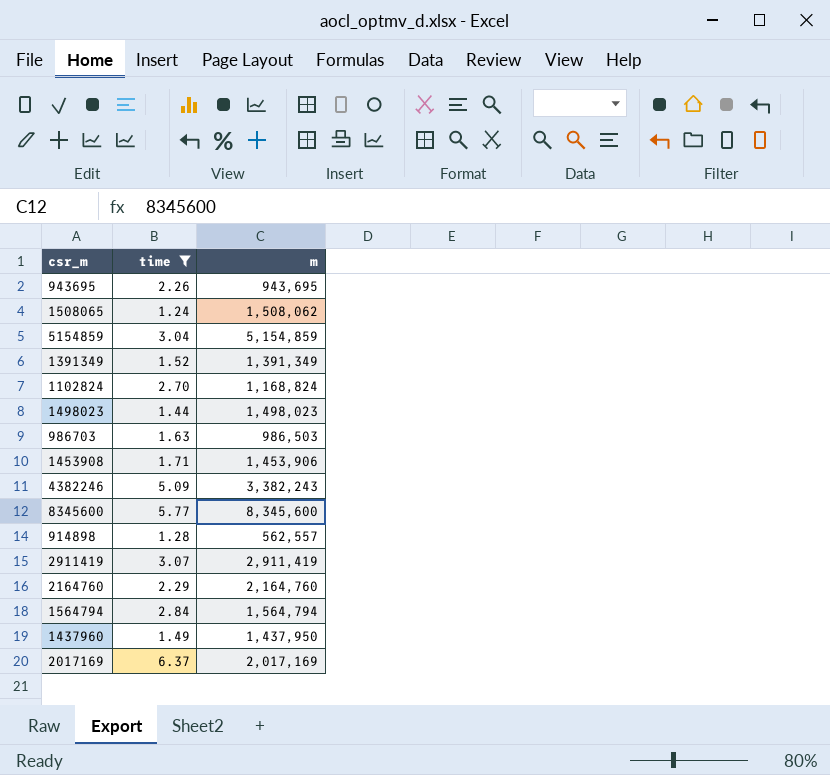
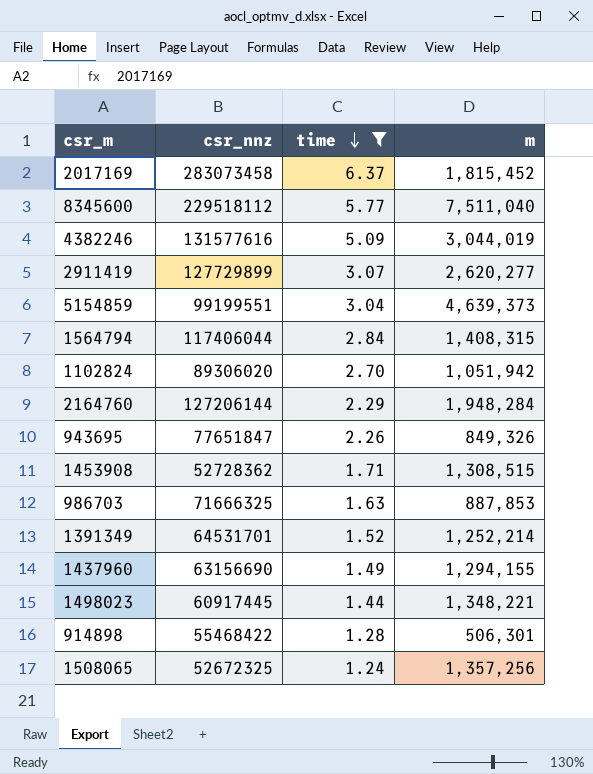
row order: none -> time descending
column csr_nnz | position: none -> 2
2017169 | m: 2,017,169 -> 1,815,452
8345600 | m: 8,345,600 -> 7,511,040
4382246 | m: 3,382,243 -> 3,044,019
2911419 | m: 2,911,419 -> 2,620,277
5154859 | m: 5,154,859 -> 4,639,373
1564794 | m: 1,564,794 -> 1,408,315
1102824 | m: 1,168,824 -> 1,051,942
2164760 | m: 2,164,760 -> 1,948,284
943695 | m: 943,695 -> 849,326
1453908 | m: 1,453,906 -> 1,308,515
986703 | m: 986,503 -> 887,853
1391349 | m: 1,391,349 -> 1,252,214
1437960 | m: 1,437,950 -> 1,294,155
1498023 | m: 1,498,023 -> 1,348,221
914898 | m: 562,557 -> 506,301
1508065 | m: 1,508,062 -> 1,357,256

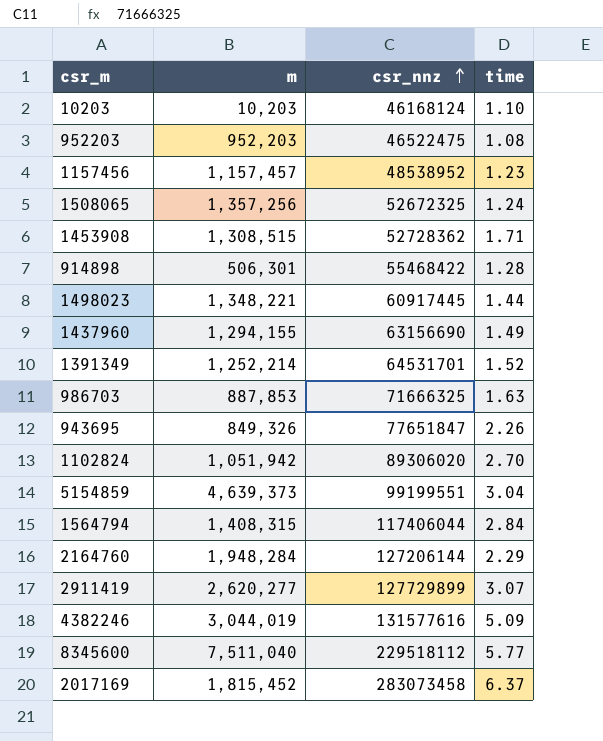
filter: time >= 1.24 -> none
row order: time descending -> csr_nnz ascending
column m | position: 4 -> 2

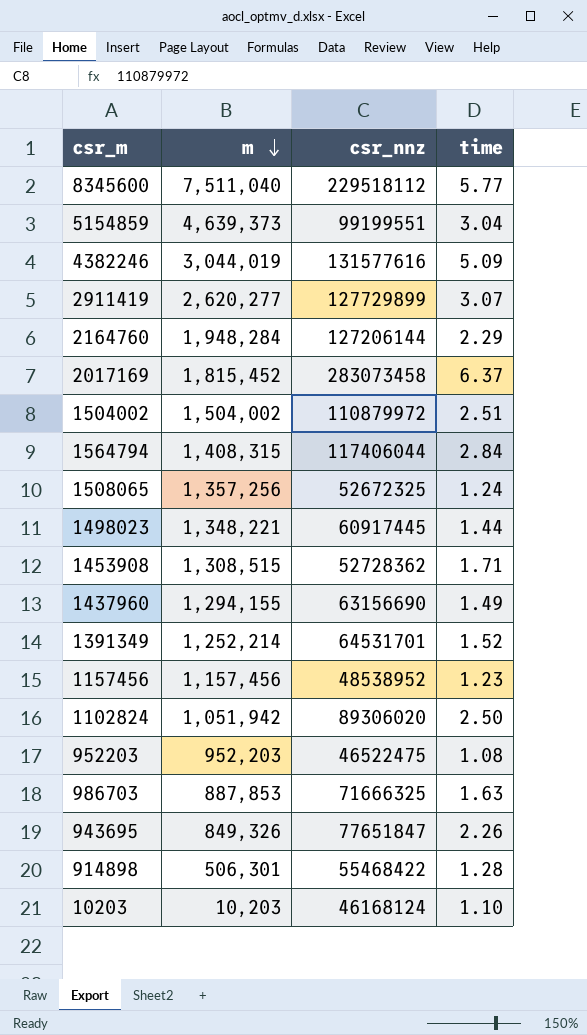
row order: csr_nnz ascending -> m descending
row 1504002: none -> 1,504,002 | 110879972 | 2.51
1157456 | m: 1,157,457 -> 1,157,456
1102824 | time: 2.70 -> 2.50

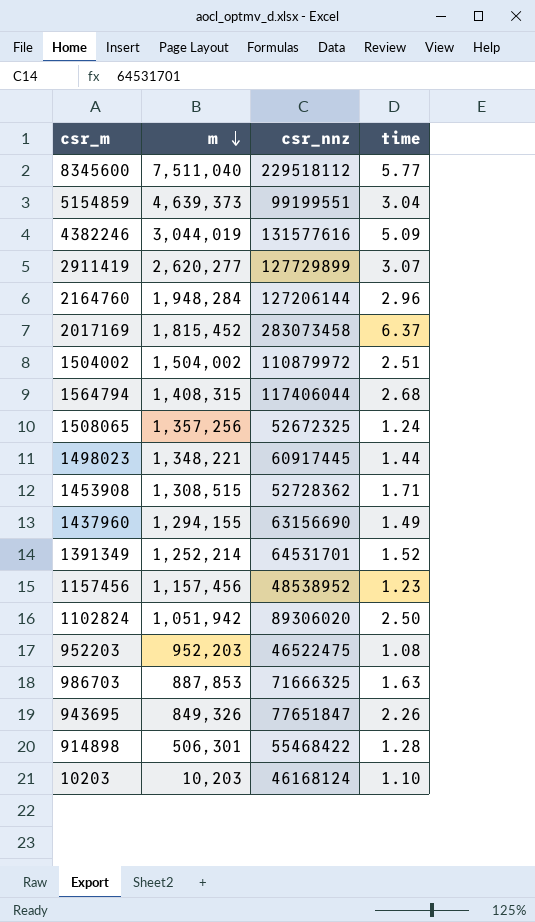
2164760 | time: 2.29 -> 2.96
1564794 | time: 2.84 -> 2.68

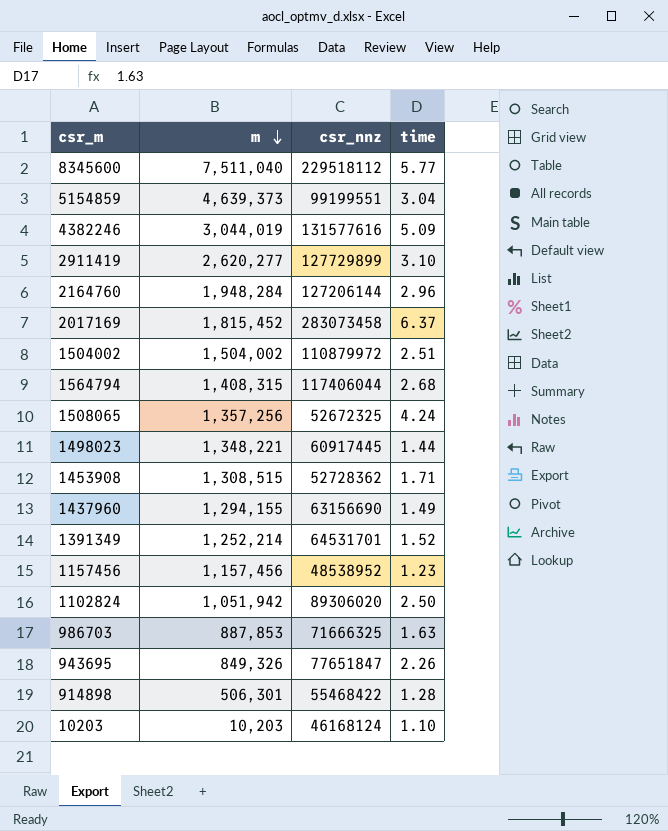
row 952203: 952,203 | 46522475 | 1.08 -> none
2911419 | time: 3.07 -> 3.10
1508065 | time: 1.24 -> 4.24

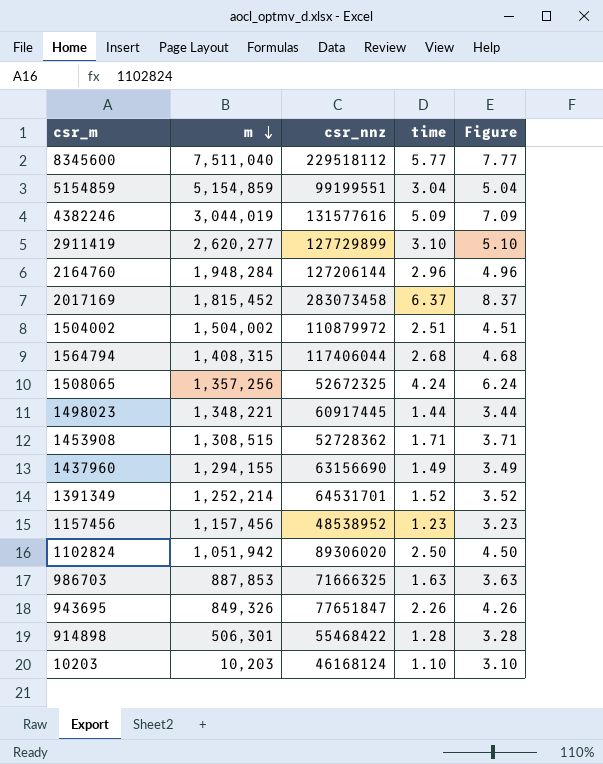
column Figure | formula: none -> [time] + 2
5154859 | m: 4,639,373 -> 5,154,859

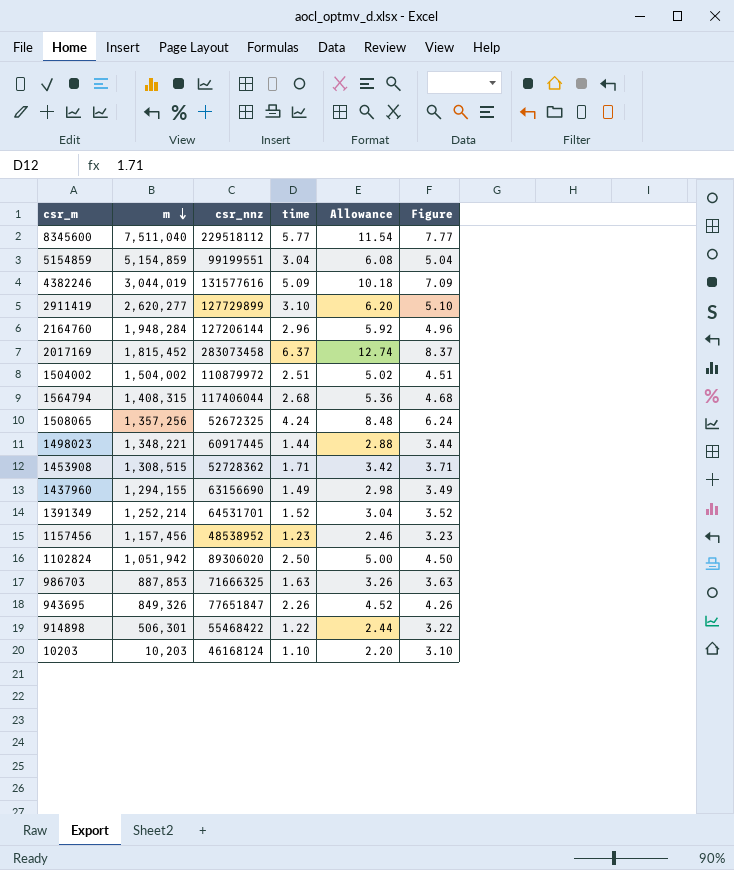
column Allowance | formula: none -> [time] * 2
914898 | time: 1.28 -> 1.22
914898 | Figure: 3.28 -> 3.22

